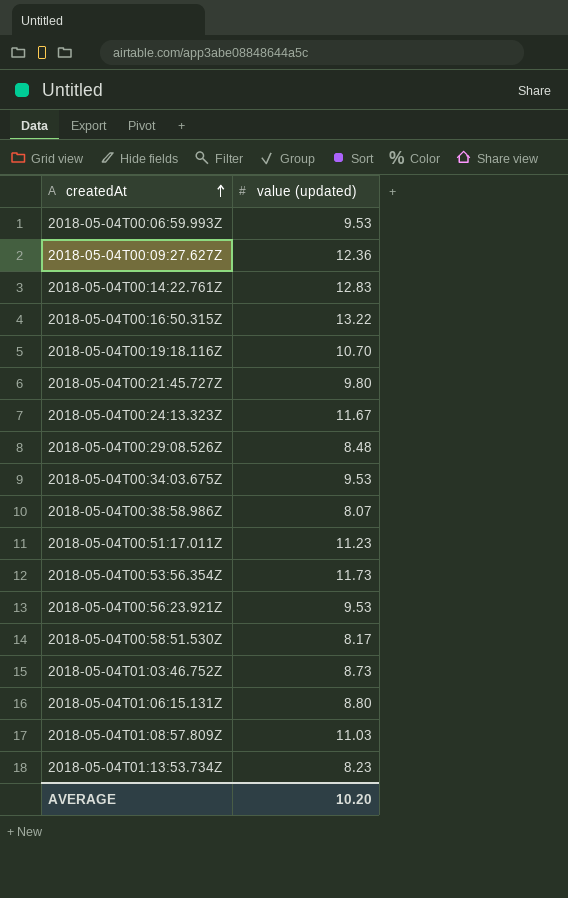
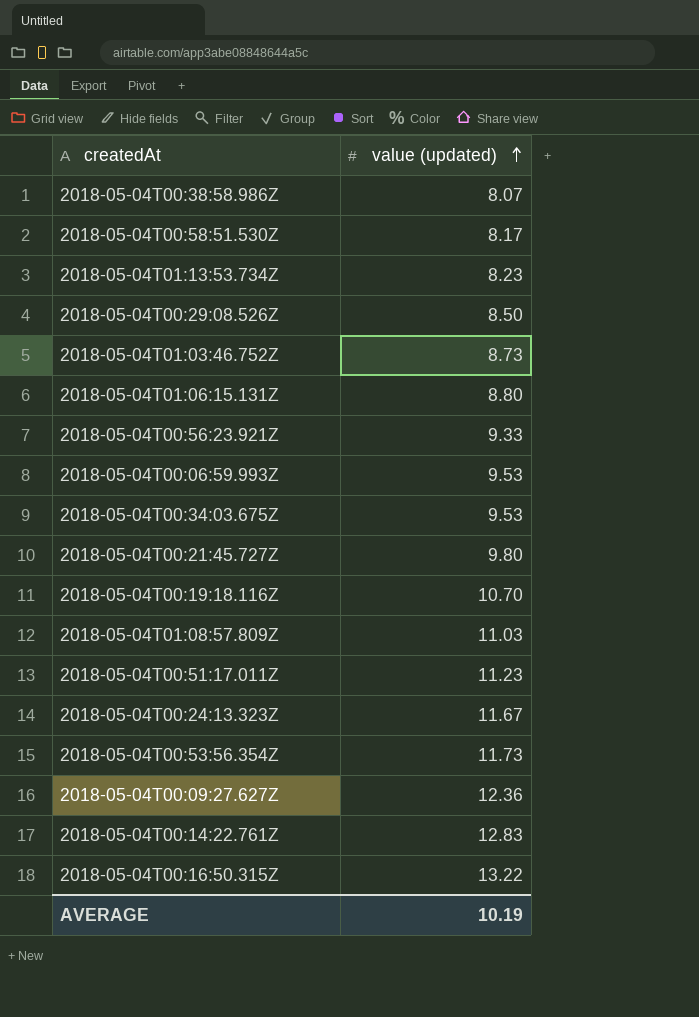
row order: createdAt ascending -> value (updated) ascending
2018-05-04T00:29:08.526Z | value (updated): 8.48 -> 8.50
2018-05-04T00:56:23.921Z | value (updated): 9.53 -> 9.33
AVERAGE | value (updated): 10.20 -> 10.19

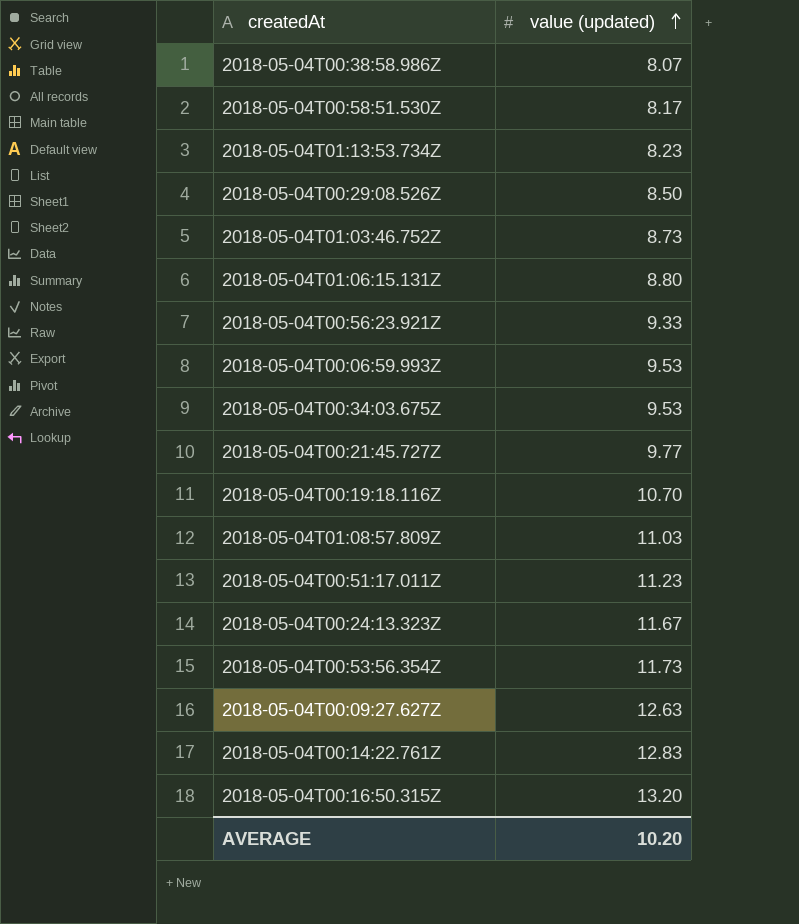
2018-05-04T00:21:45.727Z | value (updated): 9.80 -> 9.77
2018-05-04T00:09:27.627Z | value (updated): 12.36 -> 12.63
2018-05-04T00:16:50.315Z | value (updated): 13.22 -> 13.20
AVERAGE | value (updated): 10.19 -> 10.20

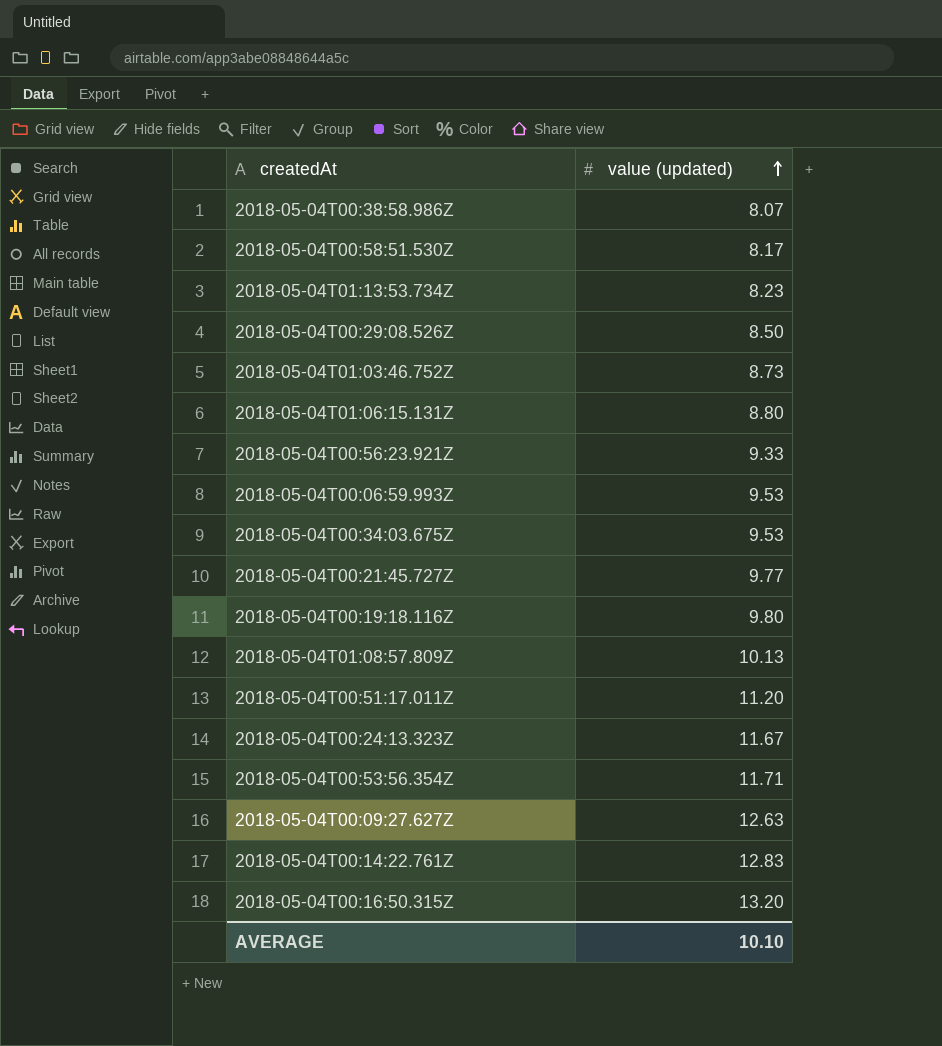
2018-05-04T00:19:18.116Z | value (updated): 10.70 -> 9.80
2018-05-04T01:08:57.809Z | value (updated): 11.03 -> 10.13
2018-05-04T00:51:17.011Z | value (updated): 11.23 -> 11.20
2018-05-04T00:53:56.354Z | value (updated): 11.73 -> 11.71
AVERAGE | value (updated): 10.20 -> 10.10

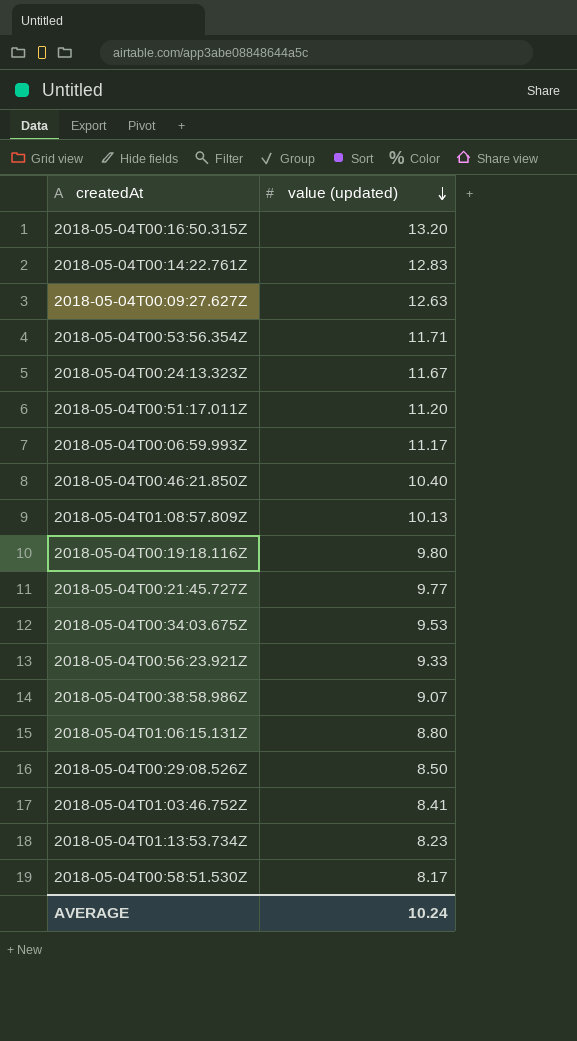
row order: value (updated) ascending -> value (updated) descending
2018-05-04T00:06:59.993Z | value (updated): 9.53 -> 11.17
row 2018-05-04T00:46:21.850Z: none -> 10.40
2018-05-04T00:38:58.986Z | value (updated): 8.07 -> 9.07
2018-05-04T01:03:46.752Z | value (updated): 8.73 -> 8.41
AVERAGE | value (updated): 10.10 -> 10.24

